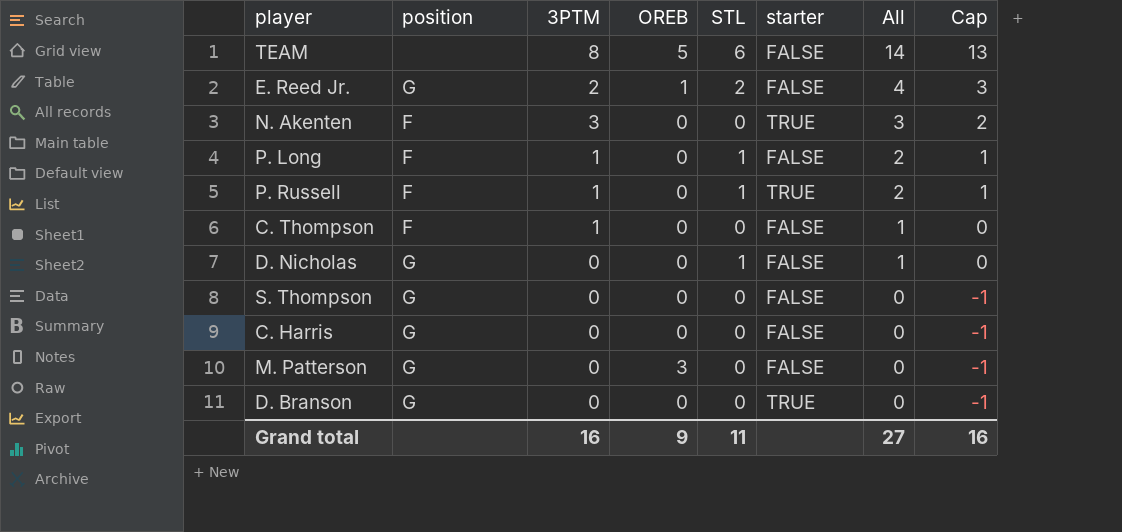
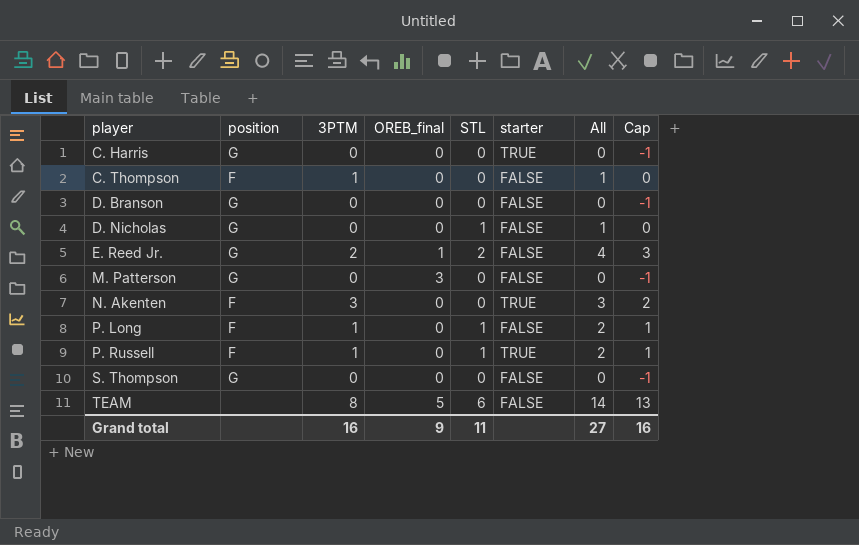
row order: All descending -> player ascending
column name: OREB -> OREB_final
C. Harris | starter: FALSE -> TRUE
D. Branson | starter: TRUE -> FALSE

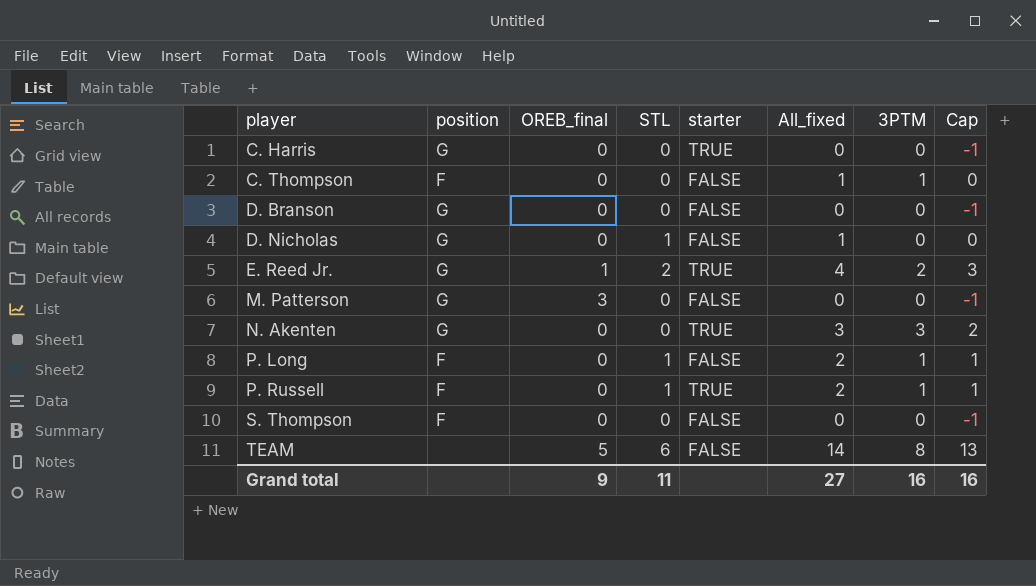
column name: All -> All_fixed
column 3PTM | position: 3 -> 7
E. Reed Jr. | starter: FALSE -> TRUE
N. Akenten | position: F -> G
S. Thompson | position: G -> F

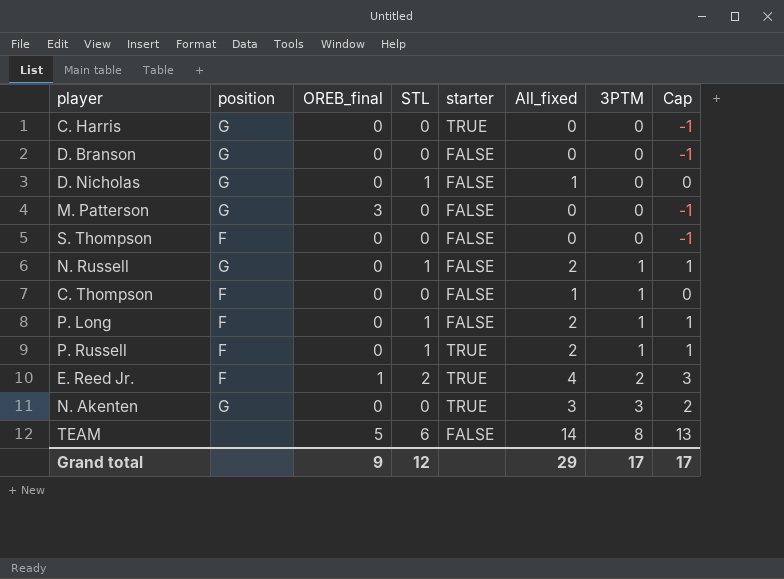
row order: player ascending -> 3PTM ascending
row N. Russell: none -> G | 0 | 1 | FALSE | 2 | 1 | 1
E. Reed Jr. | position: G -> F
Grand total | STL: 11 -> 12
Grand total | All_fixed: 27 -> 29
Grand total | 3PTM: 16 -> 17
Grand total | Cap: 16 -> 17

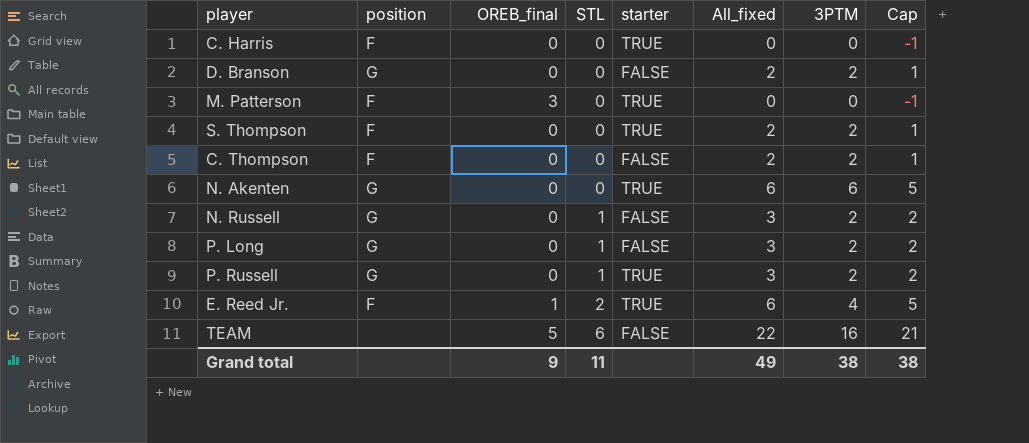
row order: 3PTM ascending -> STL ascending
row D. Nicholas: G | 0 | 1 | FALSE | 1 | 0 | 0 -> none
C. Harris | position: G -> F
D. Branson | All_fixed: 0 -> 2
D. Branson | 3PTM: 0 -> 2
D. Branson | Cap: -1 -> 1
M. Patterson | position: G -> F
M. Patterson | starter: FALSE -> TRUE
S. Thompson | starter: FALSE -> TRUE
S. Thompson | All_fixed: 0 -> 2
S. Thompson | 3PTM: 0 -> 2
S. Thompson | Cap: -1 -> 1
C. Thompson | All_fixed: 1 -> 2
C. Thompson | 3PTM: 1 -> 2
C. Thompson | Cap: 0 -> 1
N. Akenten | All_fixed: 3 -> 6
N. Akenten | 3PTM: 3 -> 6
N. Akenten | Cap: 2 -> 5
N. Russell | All_fixed: 2 -> 3
N. Russell | 3PTM: 1 -> 2
N. Russell | Cap: 1 -> 2
P. Long | position: F -> G
P. Long | All_fixed: 2 -> 3
P. Long | 3PTM: 1 -> 2
P. Long | Cap: 1 -> 2
P. Russell | position: F -> G
P. Russell | All_fixed: 2 -> 3
P. Russell | 3PTM: 1 -> 2
P. Russell | Cap: 1 -> 2
E. Reed Jr. | All_fixed: 4 -> 6
E. Reed Jr. | 3PTM: 2 -> 4
E. Reed Jr. | Cap: 3 -> 5
TEAM | All_fixed: 14 -> 22
TEAM | 3PTM: 8 -> 16
TEAM | Cap: 13 -> 21
Grand total | STL: 12 -> 11
Grand total | All_fixed: 29 -> 49
Grand total | 3PTM: 17 -> 38
Grand total | Cap: 17 -> 38

